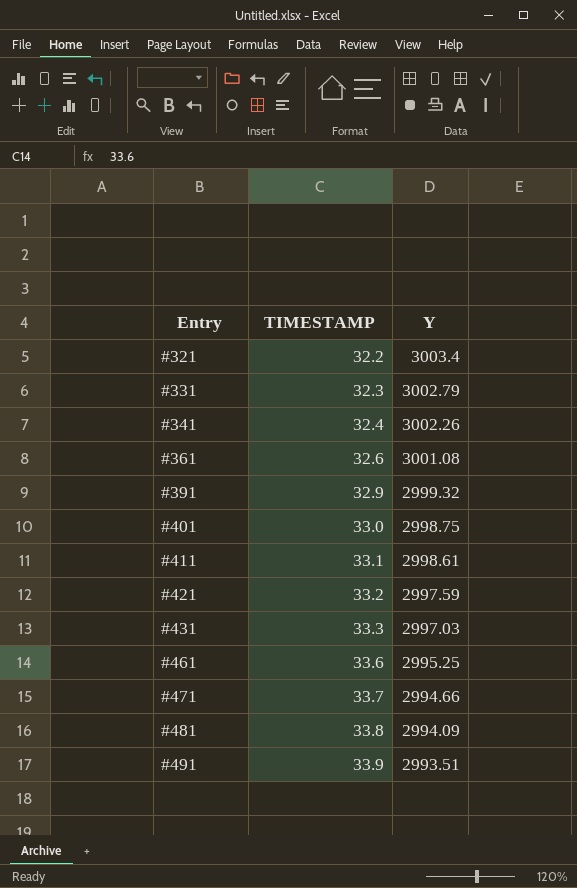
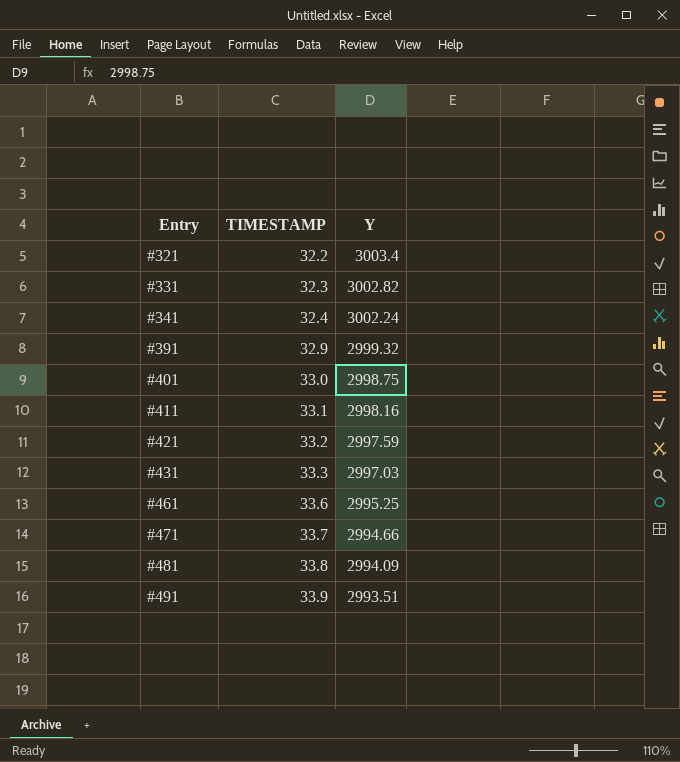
row #361: 32.6 | 3001.08 -> none
#331 | Y: 3002.79 -> 3002.82
#341 | Y: 3002.26 -> 3002.24
#411 | Y: 2998.61 -> 2998.16

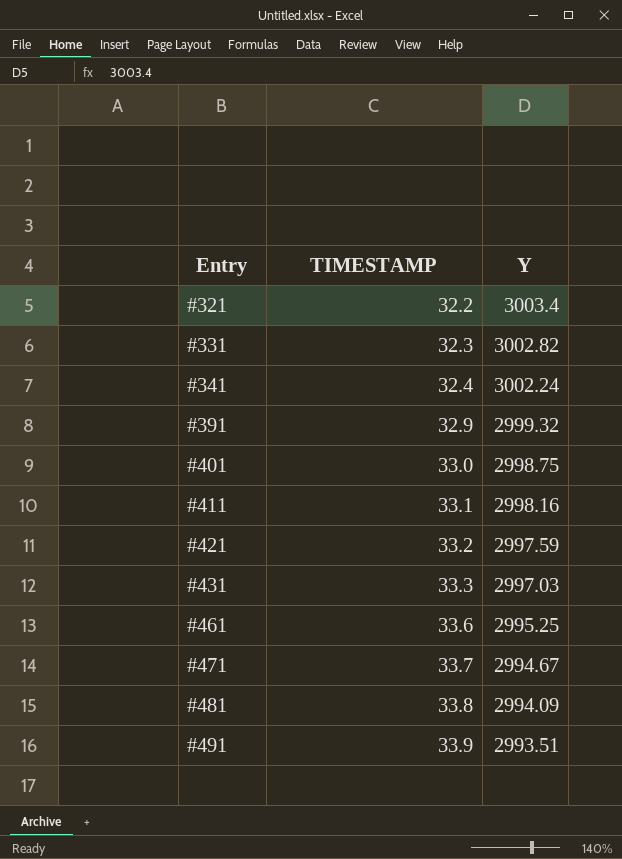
#471 | Y: 2994.66 -> 2994.67

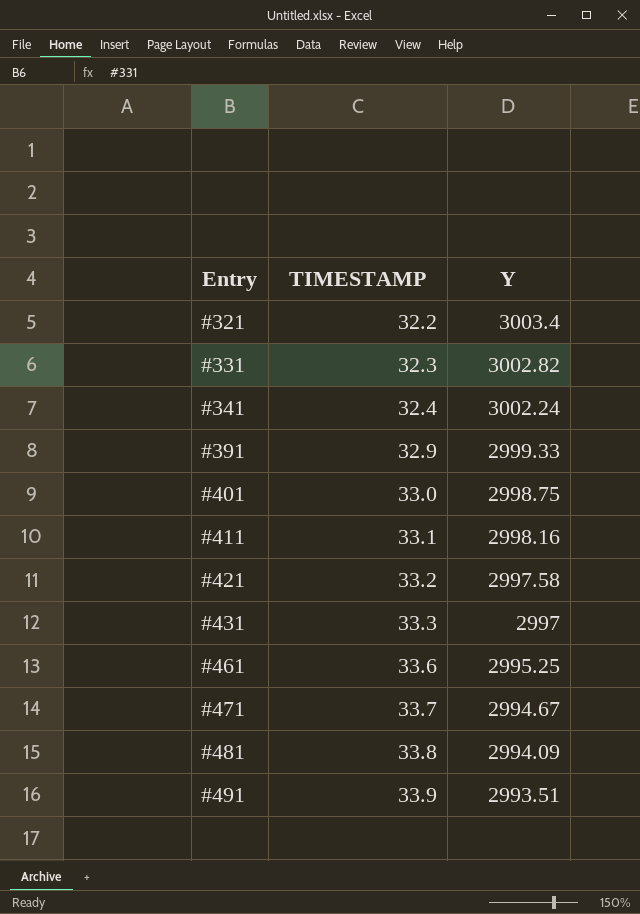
#391 | Y: 2999.32 -> 2999.33
#421 | Y: 2997.59 -> 2997.58
#431 | Y: 2997.03 -> 2997

